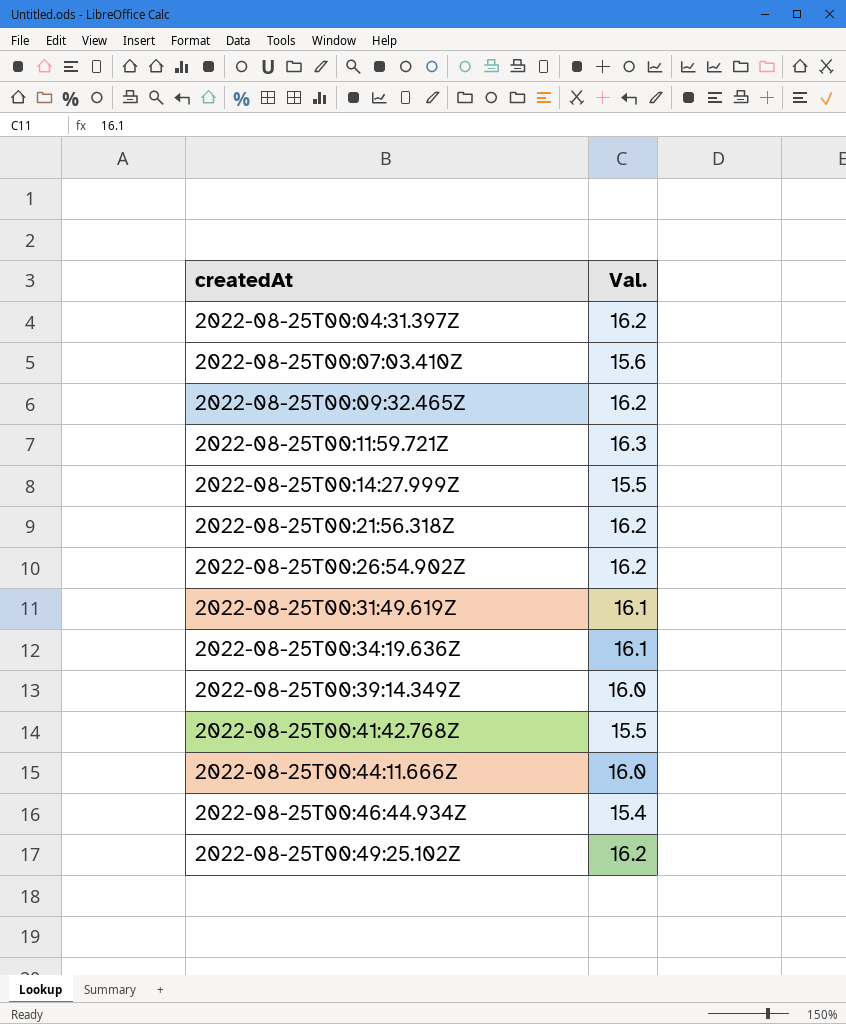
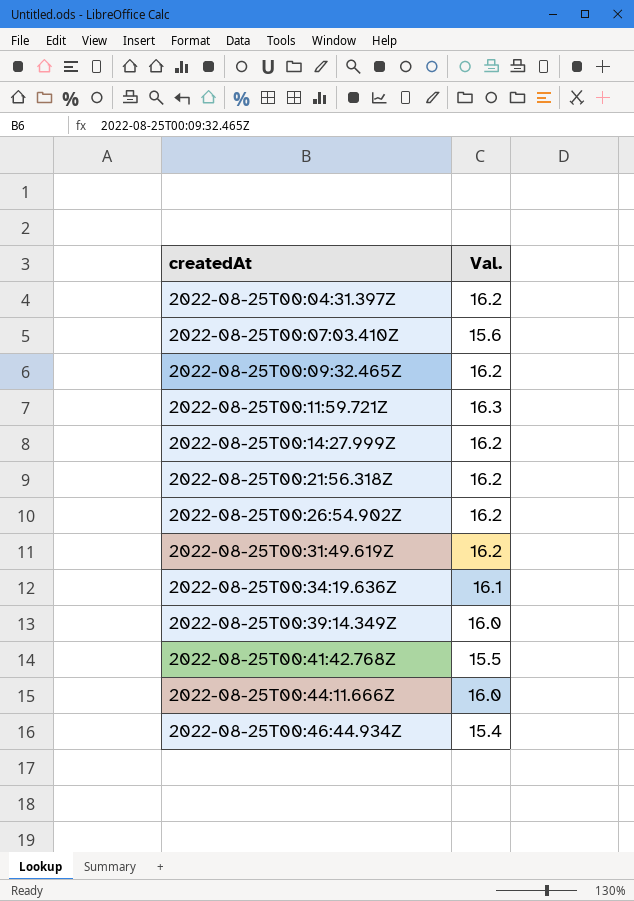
row 2022-08-25T00:49:25.102Z: 16.2 -> none
2022-08-25T00:14:27.999Z | Val.: 15.5 -> 16.2
2022-08-25T00:31:49.619Z | Val.: 16.1 -> 16.2

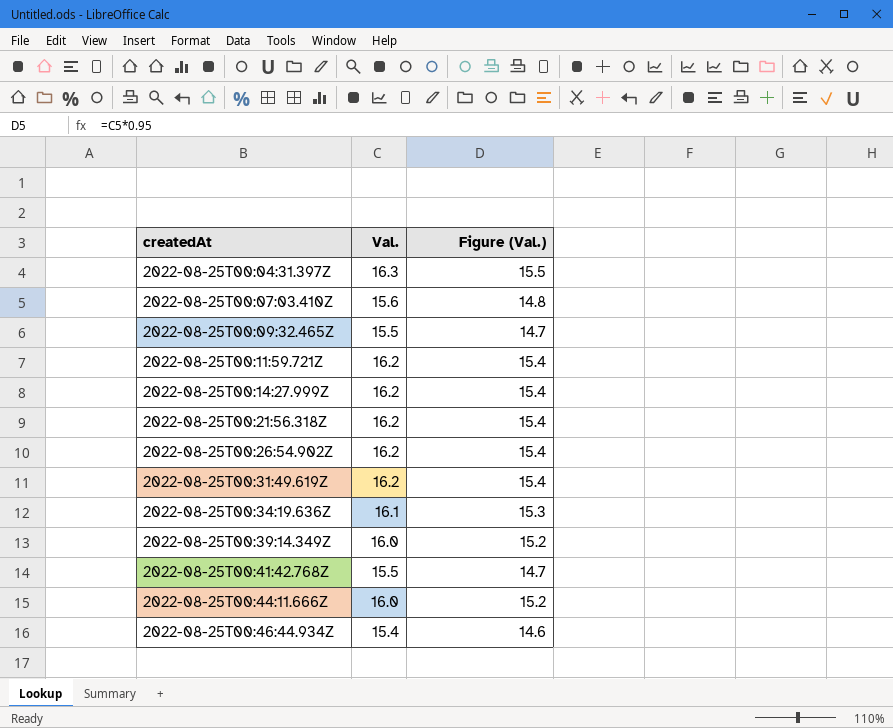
column Figure (Val.) | formula: none -> [Val.] * 0.95
2022-08-25T00:04:31.397Z | Val.: 16.2 -> 16.3
2022-08-25T00:09:32.465Z | Val.: 16.2 -> 15.5
2022-08-25T00:11:59.721Z | Val.: 16.3 -> 16.2

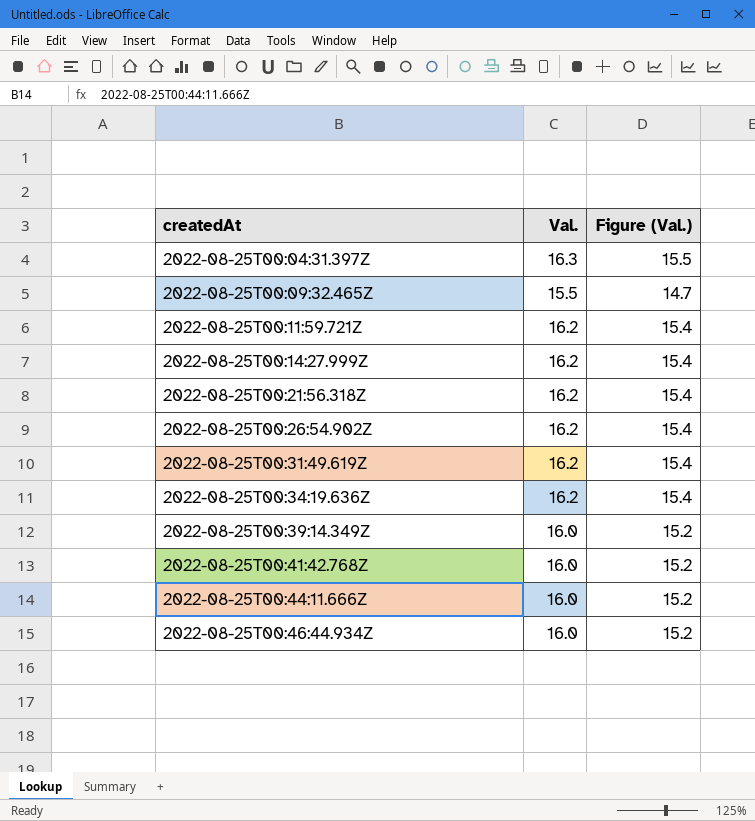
row 2022-08-25T00:07:03.410Z: 15.6 | 14.8 -> none
2022-08-25T00:34:19.636Z | Val.: 16.1 -> 16.2
2022-08-25T00:34:19.636Z | Figure (Val.): 15.3 -> 15.4
2022-08-25T00:41:42.768Z | Val.: 15.5 -> 16.0
2022-08-25T00:41:42.768Z | Figure (Val.): 14.7 -> 15.2
2022-08-25T00:46:44.934Z | Val.: 15.4 -> 16.0
2022-08-25T00:46:44.934Z | Figure (Val.): 14.6 -> 15.2

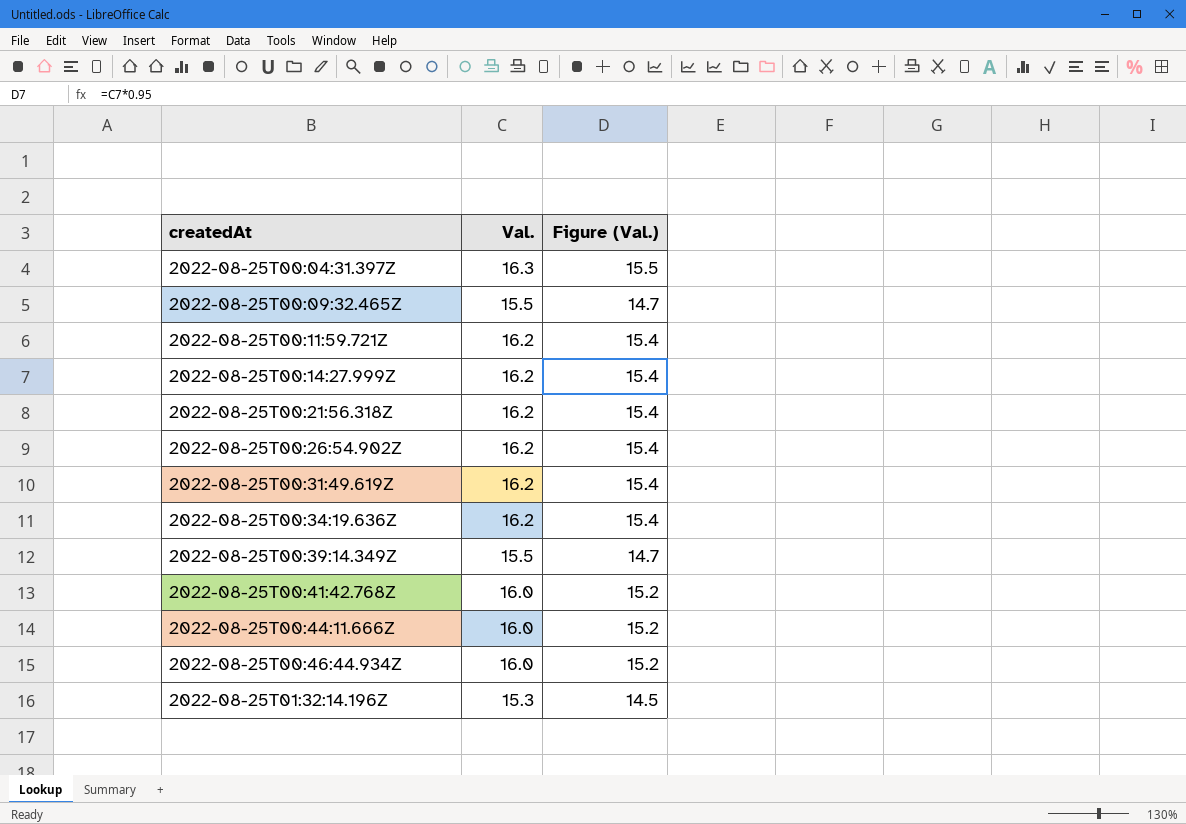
2022-08-25T00:39:14.349Z | Val.: 16.0 -> 15.5
2022-08-25T00:39:14.349Z | Figure (Val.): 15.2 -> 14.7
row 2022-08-25T01:32:14.196Z: none -> 15.3 | 14.5

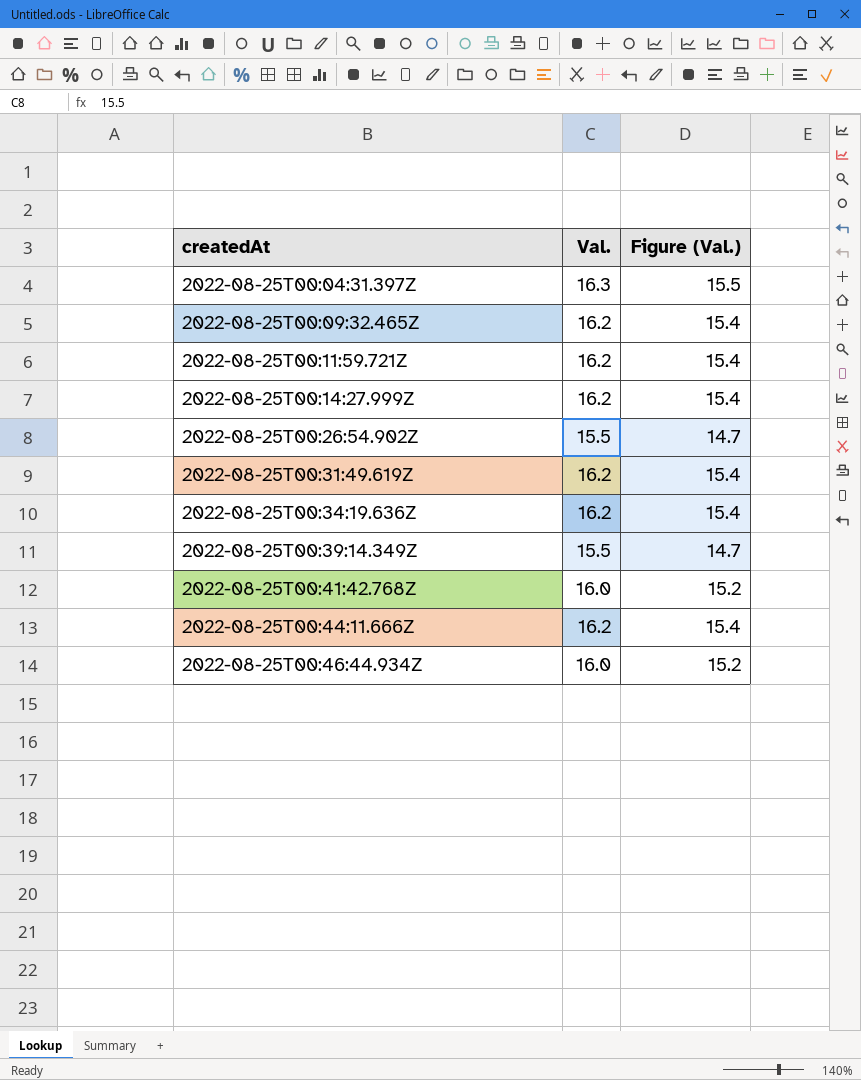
row 2022-08-25T00:21:56.318Z: 16.2 | 15.4 -> none
row 2022-08-25T01:32:14.196Z: 15.3 | 14.5 -> none
2022-08-25T00:09:32.465Z | Val.: 15.5 -> 16.2
2022-08-25T00:09:32.465Z | Figure (Val.): 14.7 -> 15.4
2022-08-25T00:26:54.902Z | Val.: 16.2 -> 15.5
2022-08-25T00:26:54.902Z | Figure (Val.): 15.4 -> 14.7
2022-08-25T00:44:11.666Z | Val.: 16.0 -> 16.2
2022-08-25T00:44:11.666Z | Figure (Val.): 15.2 -> 15.4

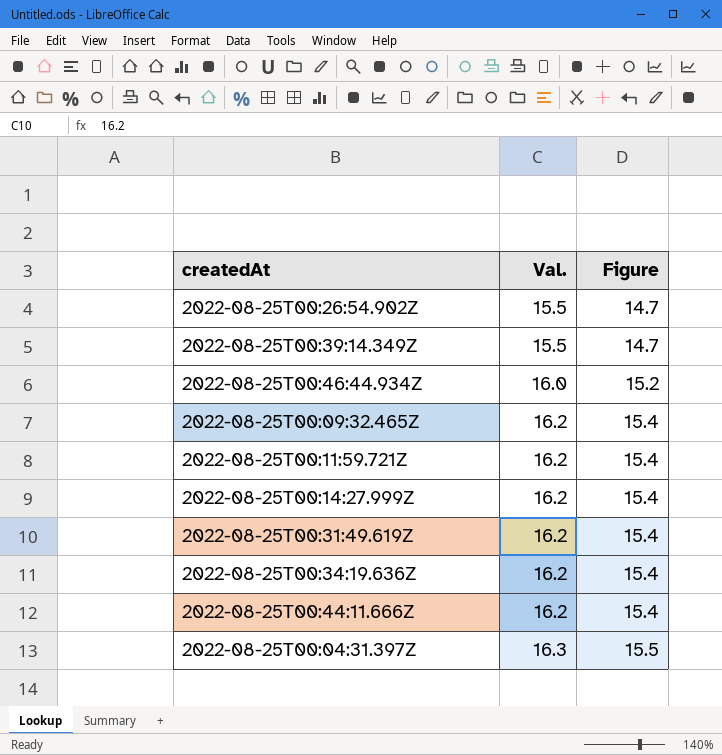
row order: createdAt ascending -> Val. ascending
column name: Figure (Val.) -> Figure
row 2022-08-25T00:41:42.768Z: 16.0 | 15.2 -> none

